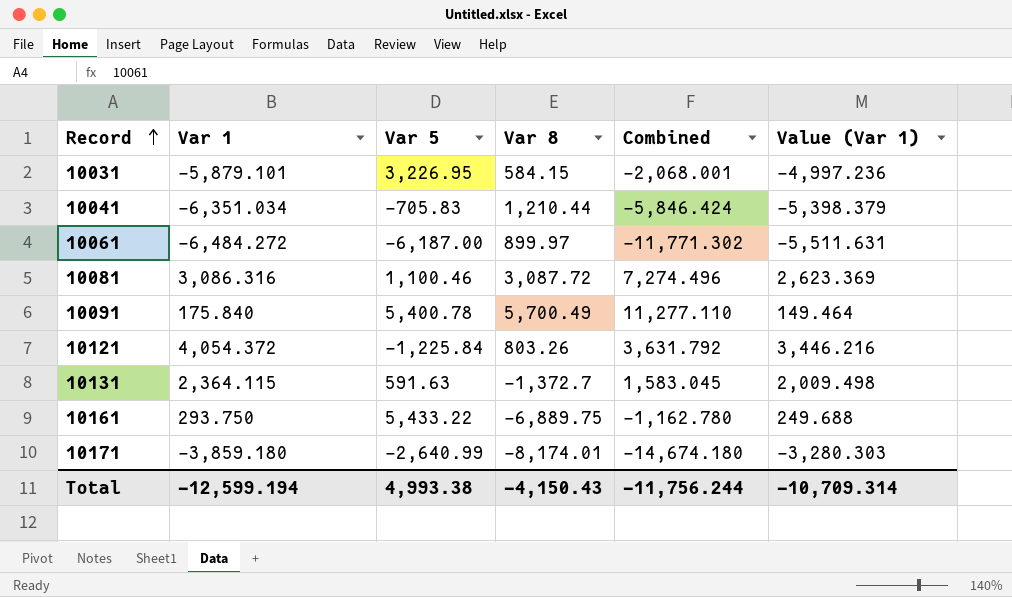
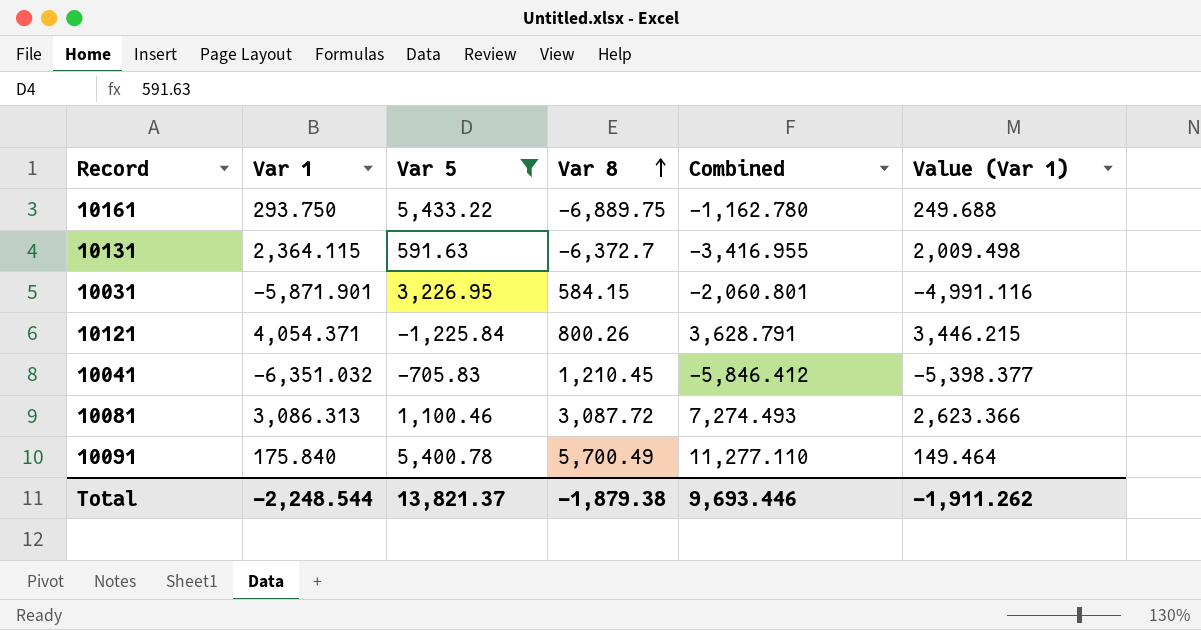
filter: none -> Var 5 >= -1,225.84
row order: Record ascending -> Var 8 ascending
10131 | Var 8: -1,372.7 -> -6,372.7
10131 | Combined: 1,583.045 -> -3,416.955
10031 | Var 1: -5,879.101 -> -5,871.901
10031 | Combined: -2,068.001 -> -2,060.801
10031 | Value (Var 1): -4,997.236 -> -4,991.116
10121 | Var 1: 4,054.372 -> 4,054.371
10121 | Var 8: 803.26 -> 800.26
10121 | Combined: 3,631.792 -> 3,628.791
10121 | Value (Var 1): 3,446.216 -> 3,446.215
10041 | Var 1: -6,351.034 -> -6,351.032
10041 | Var 8: 1,210.44 -> 1,210.45
10041 | Combined: -5,846.424 -> -5,846.412
10041 | Value (Var 1): -5,398.379 -> -5,398.377
10081 | Var 1: 3,086.316 -> 3,086.313
10081 | Combined: 7,274.496 -> 7,274.493
10081 | Value (Var 1): 2,623.369 -> 2,623.366
Total | Var 1: -12,599.194 -> -2,248.544
Total | Var 5: 4,993.38 -> 13,821.37
Total | Var 8: -4,150.43 -> -1,879.38
Total | Combined: -11,756.244 -> 9,693.446
Total | Value (Var 1): -10,709.314 -> -1,911.262

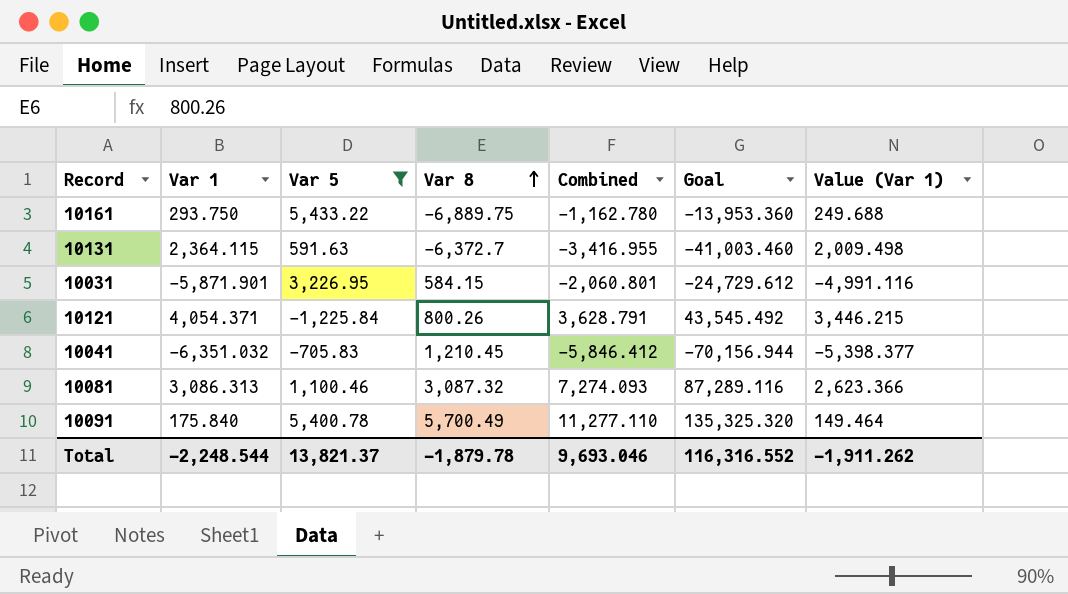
column Goal | formula: none -> [Combined] * 12
10081 | Var 8: 3,087.72 -> 3,087.32
10081 | Combined: 7,274.493 -> 7,274.093
Total | Var 8: -1,879.38 -> -1,879.78
Total | Combined: 9,693.446 -> 9,693.046

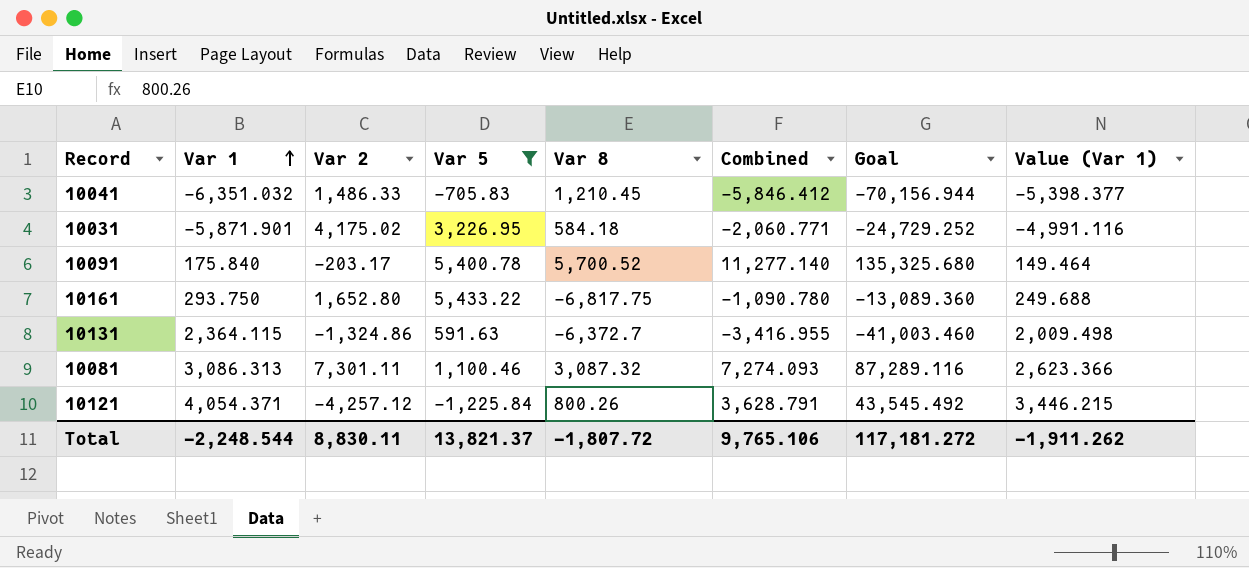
row order: Var 8 ascending -> Var 1 ascending
column Var 2 | position: none -> 3
10031 | Var 8: 584.15 -> 584.18
10031 | Combined: -2,060.801 -> -2,060.771
10031 | Goal: -24,729.612 -> -24,729.252
10091 | Var 8: 5,700.49 -> 5,700.52
10091 | Combined: 11,277.110 -> 11,277.140
10091 | Goal: 135,325.320 -> 135,325.680
10161 | Var 8: -6,889.75 -> -6,817.75
10161 | Combined: -1,162.780 -> -1,090.780
10161 | Goal: -13,953.360 -> -13,089.360
Total | Var 8: -1,879.78 -> -1,807.72
Total | Combined: 9,693.046 -> 9,765.106
Total | Goal: 116,316.552 -> 117,181.272

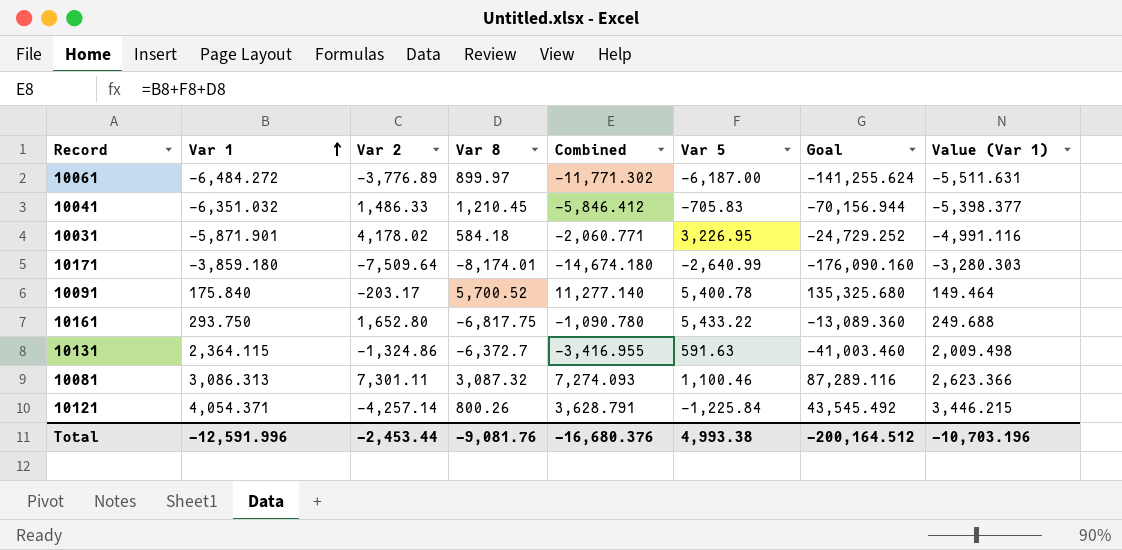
filter: Var 5 >= -1,225.84 -> none
column Var 5 | position: 4 -> 6
10031 | Var 2: 4,175.02 -> 4,178.02
10121 | Var 2: -4,257.12 -> -4,257.14
Total | Var 1: -2,248.544 -> -12,591.996
Total | Var 2: 8,830.11 -> -2,453.44
Total | Var 8: -1,807.72 -> -9,081.76
Total | Combined: 9,765.106 -> -16,680.376
Total | Var 5: 13,821.37 -> 4,993.38
Total | Goal: 117,181.272 -> -200,164.512
Total | Value (Var 1): -1,911.262 -> -10,703.196

